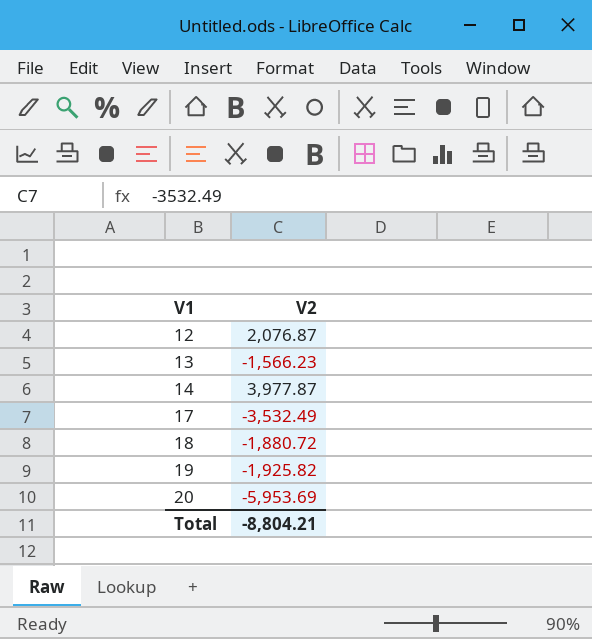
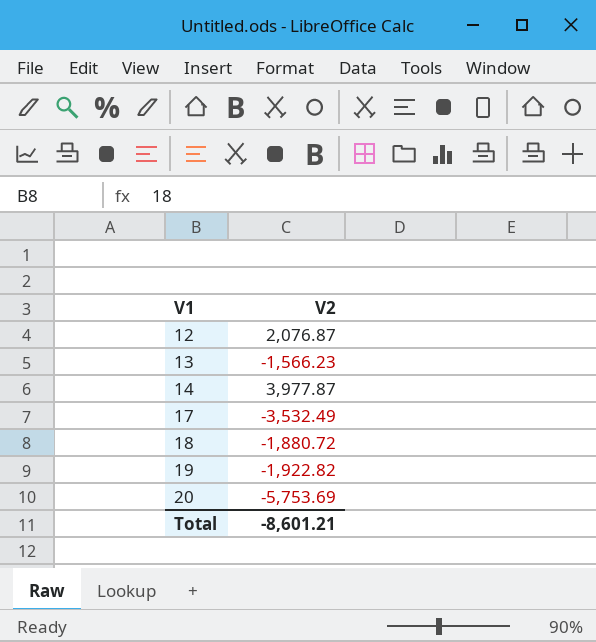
19 | V2: -1,925.82 -> -1,922.82
20 | V2: -5,953.69 -> -5,753.69
Total | V2: -8,804.21 -> -8,601.21

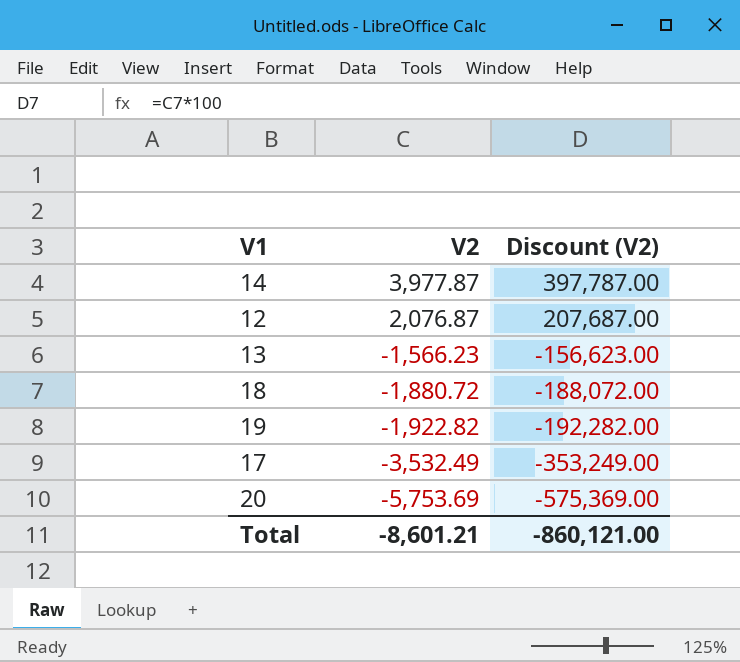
row order: V1 ascending -> V2 descending
column Discount (V2) | formula: none -> [V2] * 100

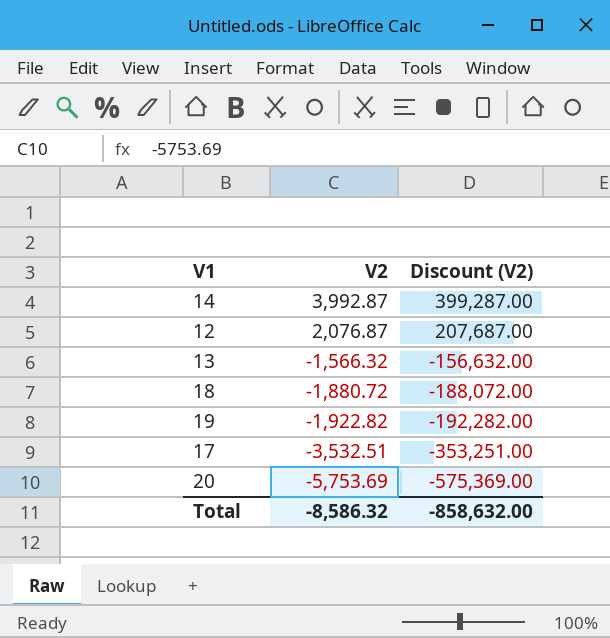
14 | V2: 3,977.87 -> 3,992.87
14 | Discount (V2): 397,787.00 -> 399,287.00
13 | V2: -1,566.23 -> -1,566.32
13 | Discount (V2): -156,623.00 -> -156,632.00
17 | V2: -3,532.49 -> -3,532.51
17 | Discount (V2): -353,249.00 -> -353,251.00
Total | V2: -8,601.21 -> -8,586.32
Total | Discount (V2): -860,121.00 -> -858,632.00

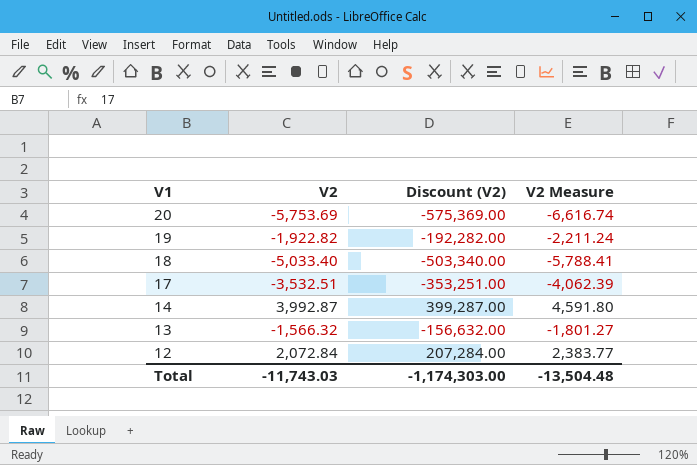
row order: V2 descending -> V1 descending
column V2 Measure | formula: none -> [V2] * 1.15
18 | V2: -1,880.72 -> -5,033.40
18 | Discount (V2): -188,072.00 -> -503,340.00
12 | V2: 2,076.87 -> 2,072.84
12 | Discount (V2): 207,687.00 -> 207,284.00
Total | V2: -8,586.32 -> -11,743.03
Total | Discount (V2): -858,632.00 -> -1,174,303.00

